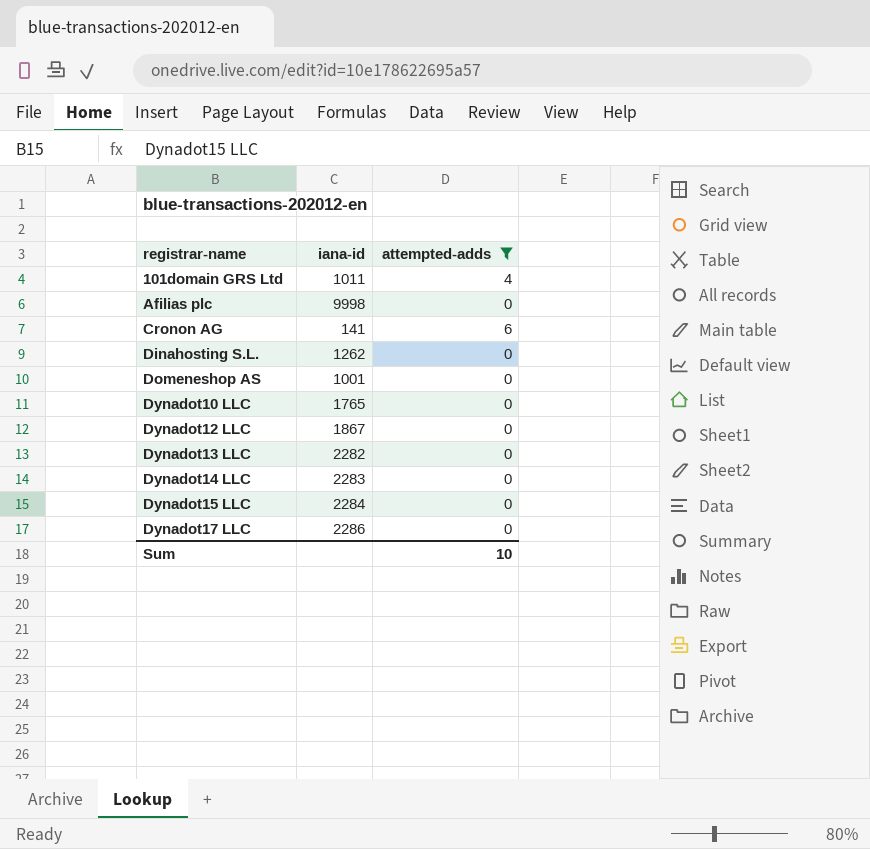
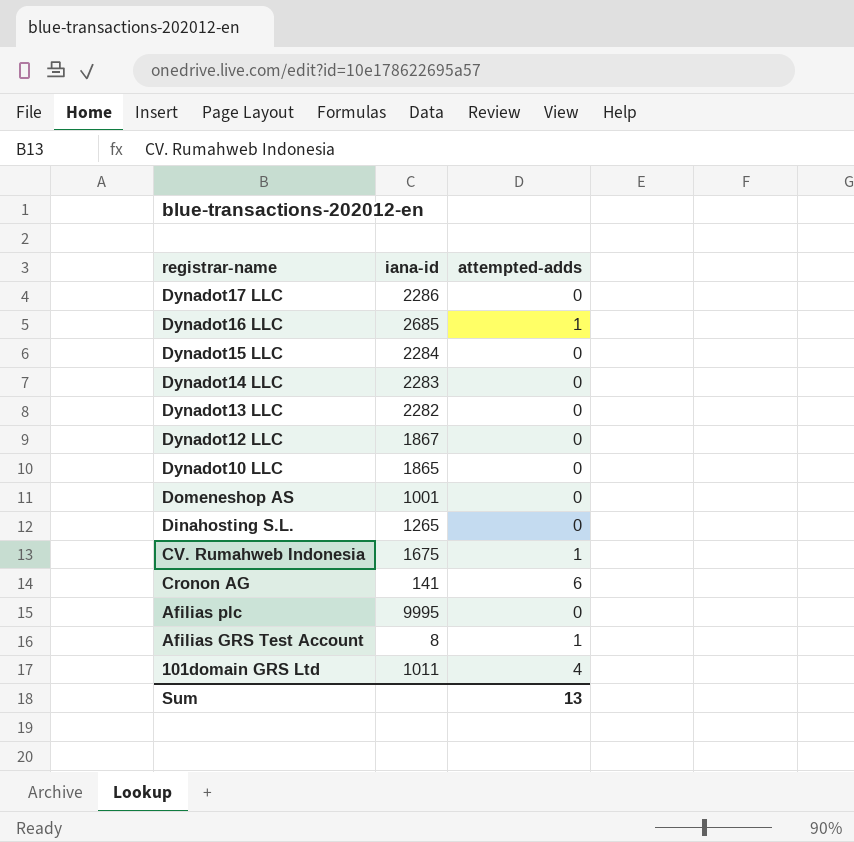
filter: attempted-adds != 1 -> none
row order: registrar-name ascending -> registrar-name descending
Dynadot10 LLC | iana-id: 1765 -> 1865
Dinahosting S.L. | iana-id: 1262 -> 1265
Afilias plc | iana-id: 9998 -> 9995
Sum | attempted-adds: 10 -> 13

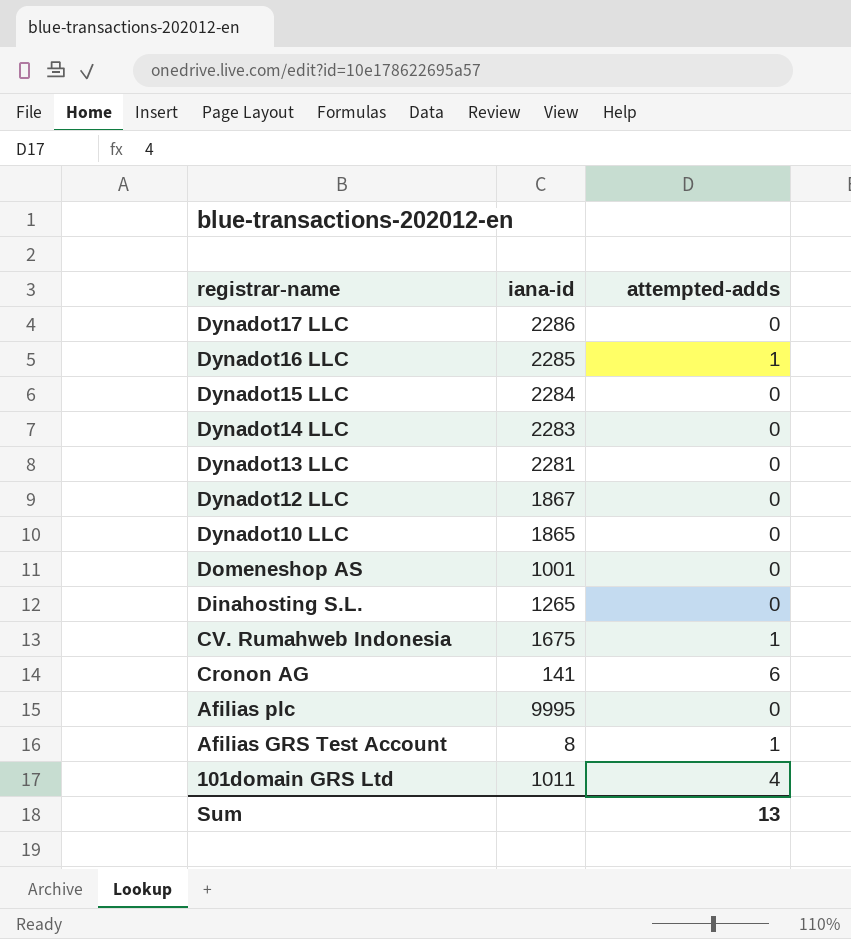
Dynadot16 LLC | iana-id: 2685 -> 2285
Dynadot13 LLC | iana-id: 2282 -> 2281

